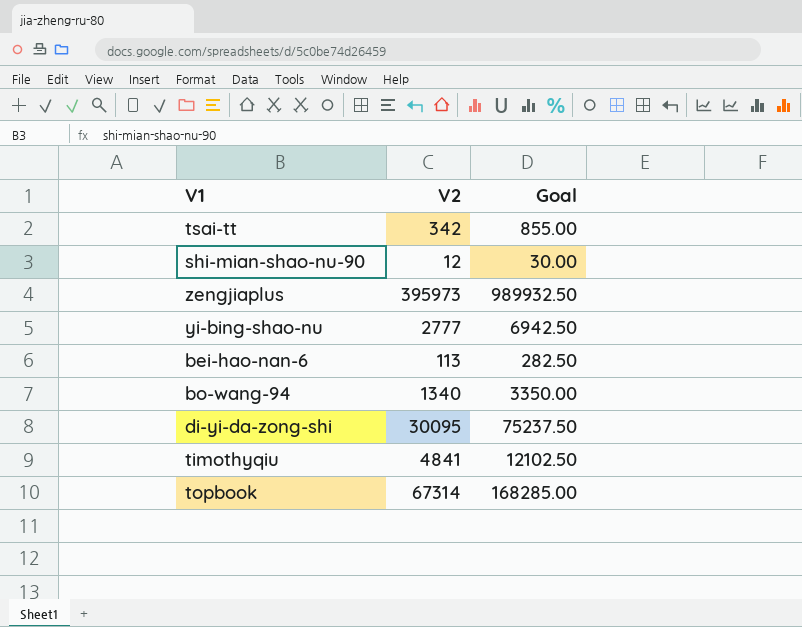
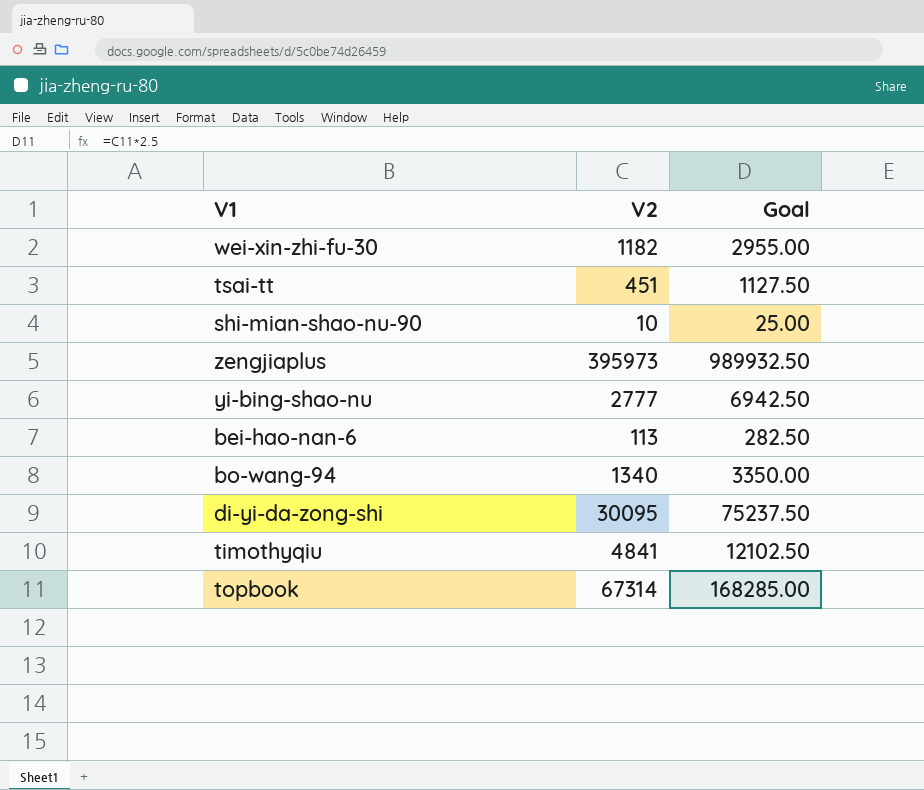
row wei-xin-zhi-fu-30: none -> 1182 | 2955.00
tsai-tt | V2: 342 -> 451
tsai-tt | Goal: 855.00 -> 1127.50
shi-mian-shao-nu-90 | V2: 12 -> 10
shi-mian-shao-nu-90 | Goal: 30.00 -> 25.00

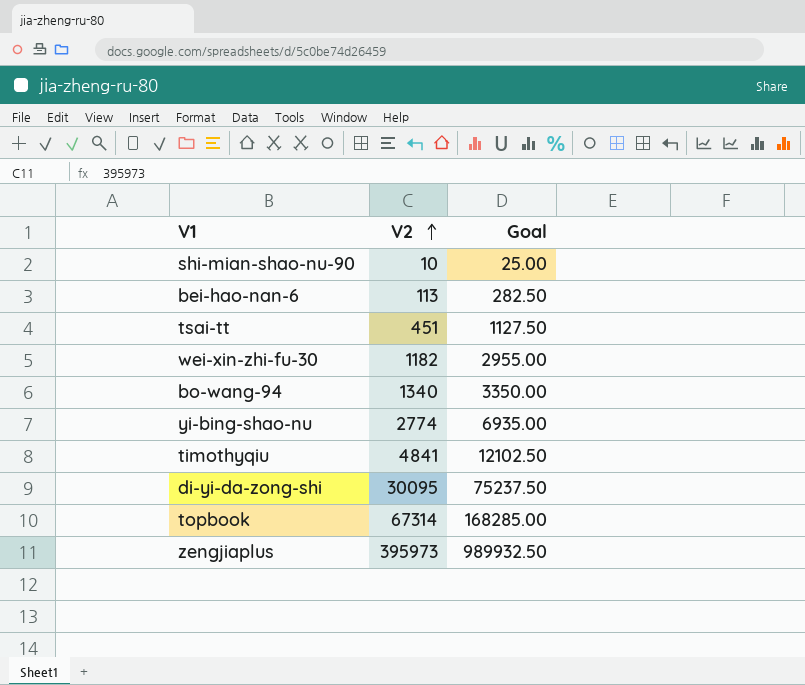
row order: none -> V2 ascending
yi-bing-shao-nu | V2: 2777 -> 2774
yi-bing-shao-nu | Goal: 6942.50 -> 6935.00

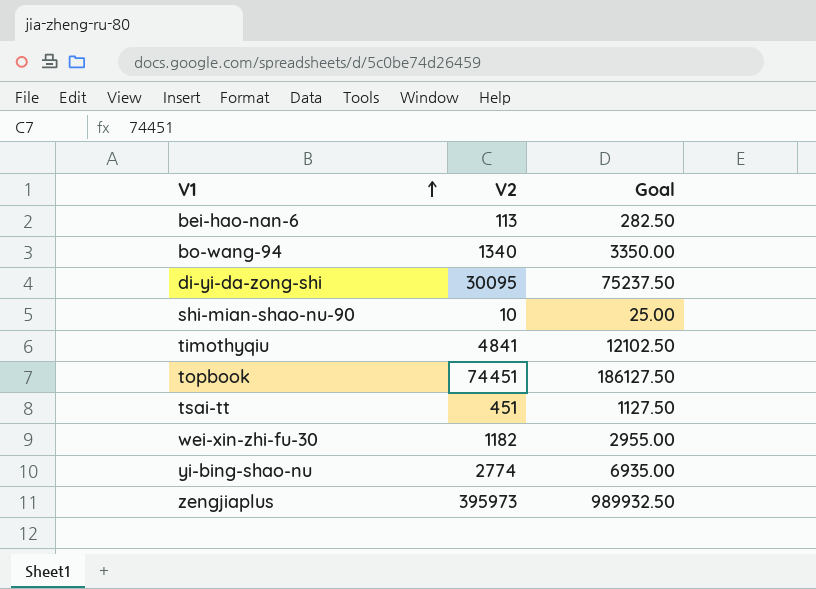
row order: V2 ascending -> V1 ascending
topbook | V2: 67314 -> 74451
topbook | Goal: 168285.00 -> 186127.50

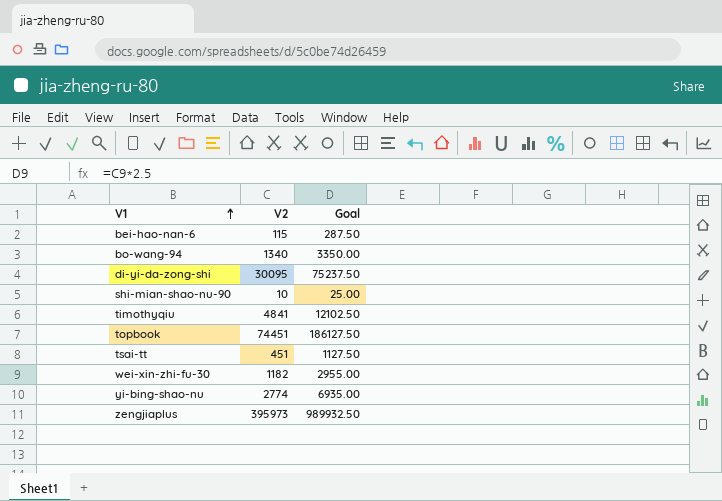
bei-hao-nan-6 | V2: 113 -> 115
bei-hao-nan-6 | Goal: 282.50 -> 287.50

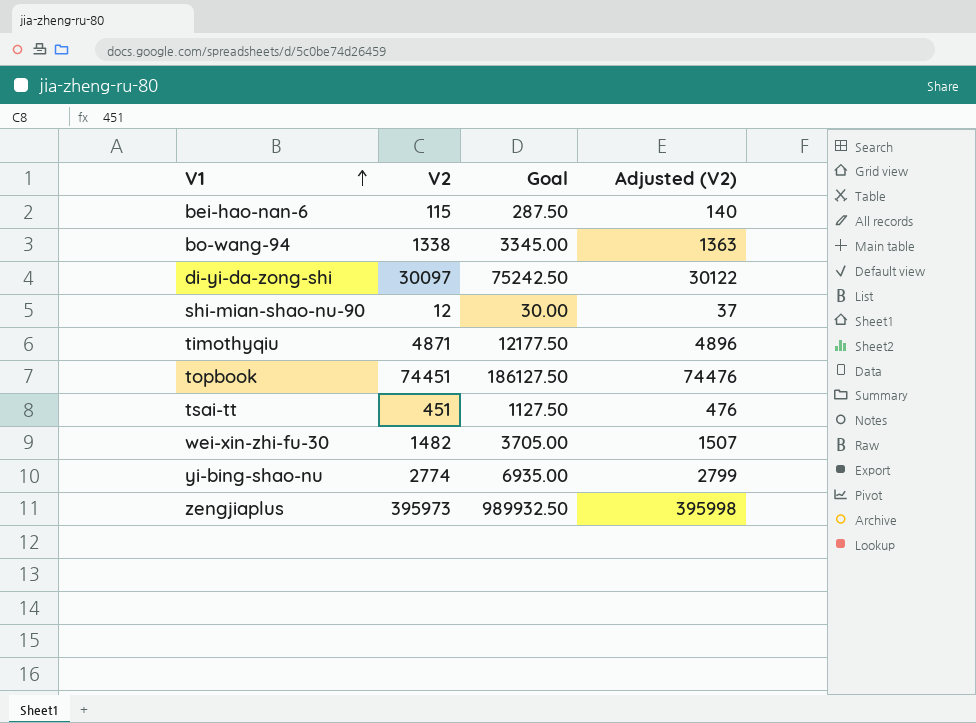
column Adjusted (V2) | formula: none -> [V2] + 25
bo-wang-94 | V2: 1340 -> 1338
bo-wang-94 | Goal: 3350.00 -> 3345.00
di-yi-da-zong-shi | V2: 30095 -> 30097
di-yi-da-zong-shi | Goal: 75237.50 -> 75242.50
shi-mian-shao-nu-90 | V2: 10 -> 12
shi-mian-shao-nu-90 | Goal: 25.00 -> 30.00
timothyqiu | V2: 4841 -> 4871
timothyqiu | Goal: 12102.50 -> 12177.50
wei-xin-zhi-fu-30 | V2: 1182 -> 1482
wei-xin-zhi-fu-30 | Goal: 2955.00 -> 3705.00

